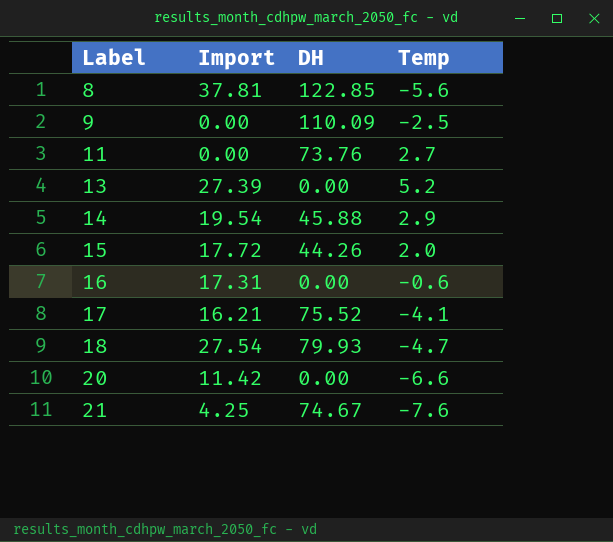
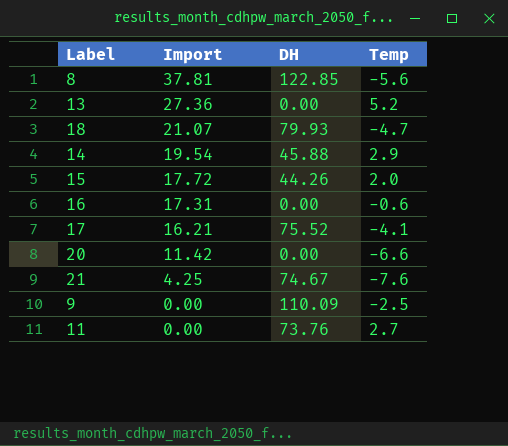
row order: Label ascending -> Import descending
13 | Import: 27.39 -> 27.36
18 | Import: 27.54 -> 21.07

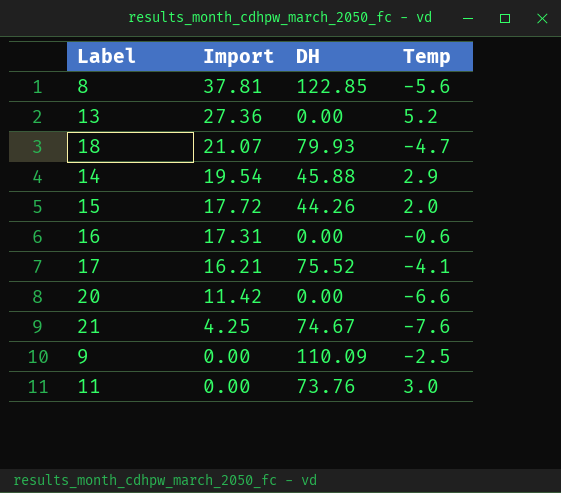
11 | Temp: 2.7 -> 3.0

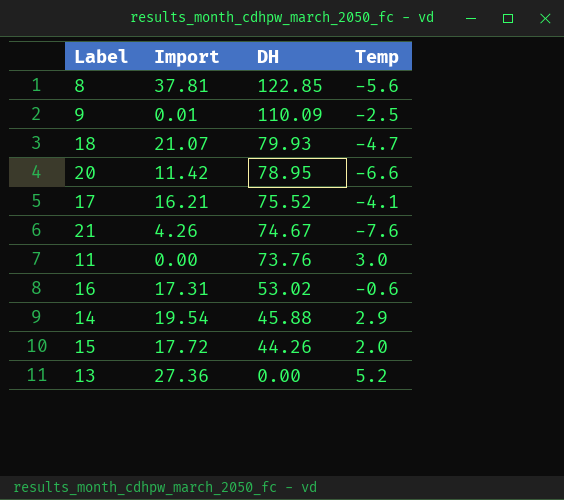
row order: Import descending -> DH descending
9 | Import: 0.00 -> 0.01
20 | DH: 0.00 -> 78.95
21 | Import: 4.25 -> 4.26
16 | DH: 0.00 -> 53.02

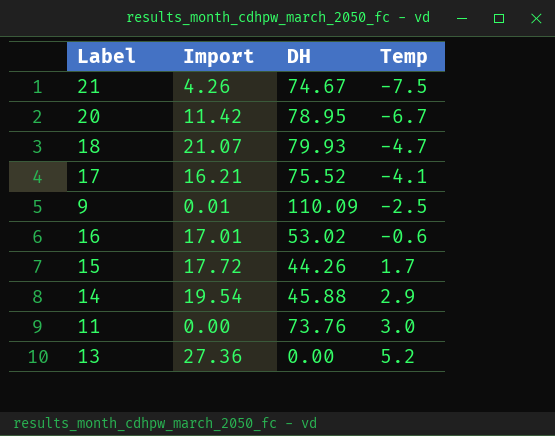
row order: DH descending -> Temp ascending
row 8: 37.81 | 122.85 | -5.6 -> none
21 | Temp: -7.6 -> -7.5
20 | Temp: -6.6 -> -6.7
16 | Import: 17.31 -> 17.01
15 | Temp: 2.0 -> 1.7

